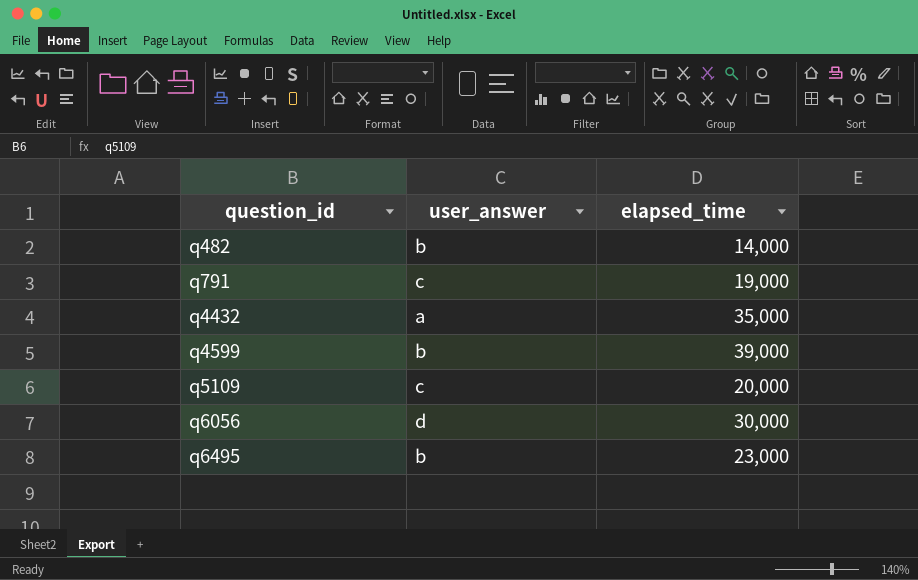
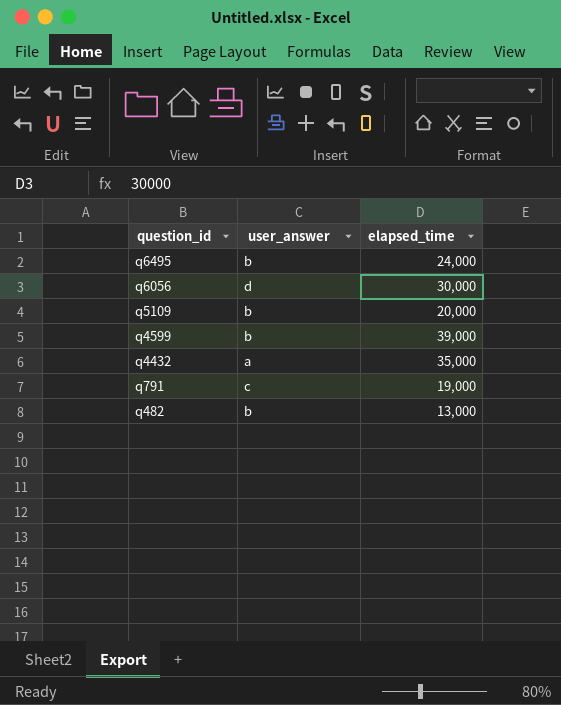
row order: question_id ascending -> question_id descending
q6495 | elapsed_time: 23,000 -> 24,000
q5109 | user_answer: c -> b
q482 | elapsed_time: 14,000 -> 13,000

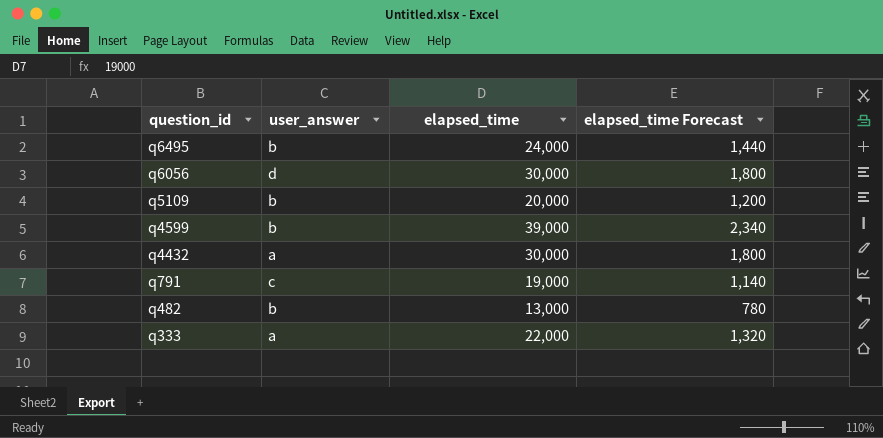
column elapsed_time Forecast | formula: none -> [elapsed_time] * 0.06
q4432 | elapsed_time: 35,000 -> 30,000
row q333: none -> a | 22,000 | 1,320

